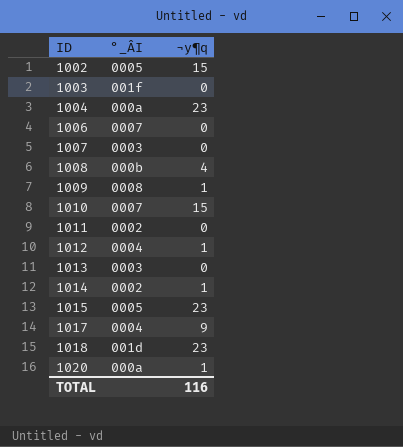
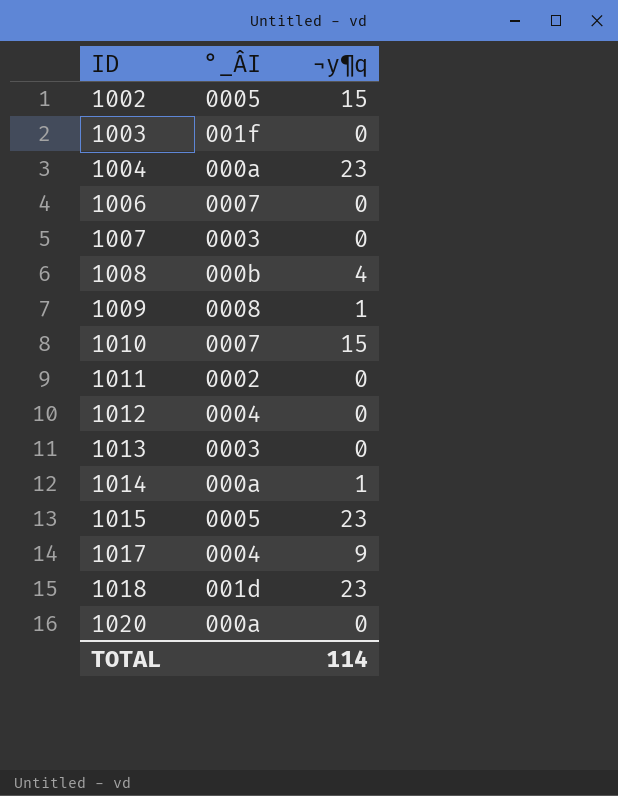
1012 | ¬y¶q: 1 -> 0
1014 | °_ÂI: 0002 -> 000a
1020 | ¬y¶q: 1 -> 0
TOTAL | ¬y¶q: 116 -> 114

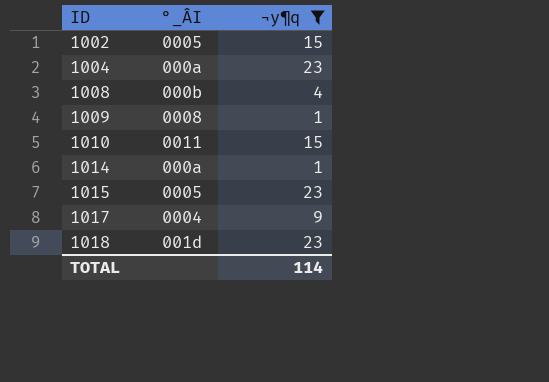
filter: none -> ¬y¶q != 0
1010 | °_ÂI: 0007 -> 0011

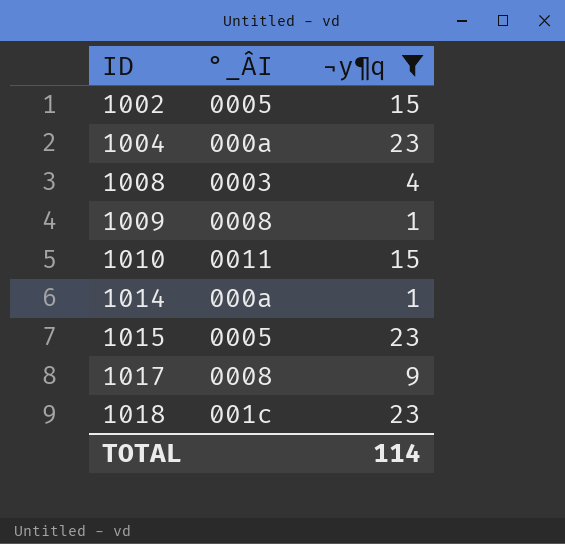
1008 | °_ÂI: 000b -> 0003
1017 | °_ÂI: 0004 -> 0008
1018 | °_ÂI: 001d -> 001c

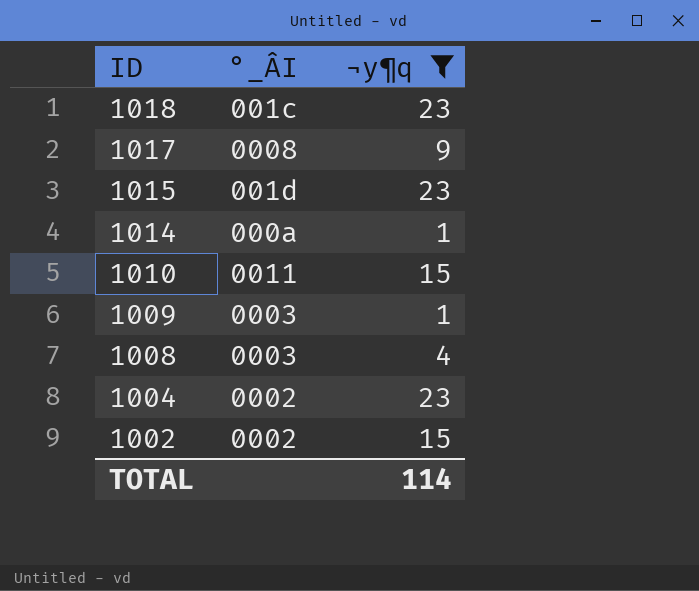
row order: ID ascending -> ID descending
1015 | °_ÂI: 0005 -> 001d
1009 | °_ÂI: 0008 -> 0003
1004 | °_ÂI: 000a -> 0002
1002 | °_ÂI: 0005 -> 0002

